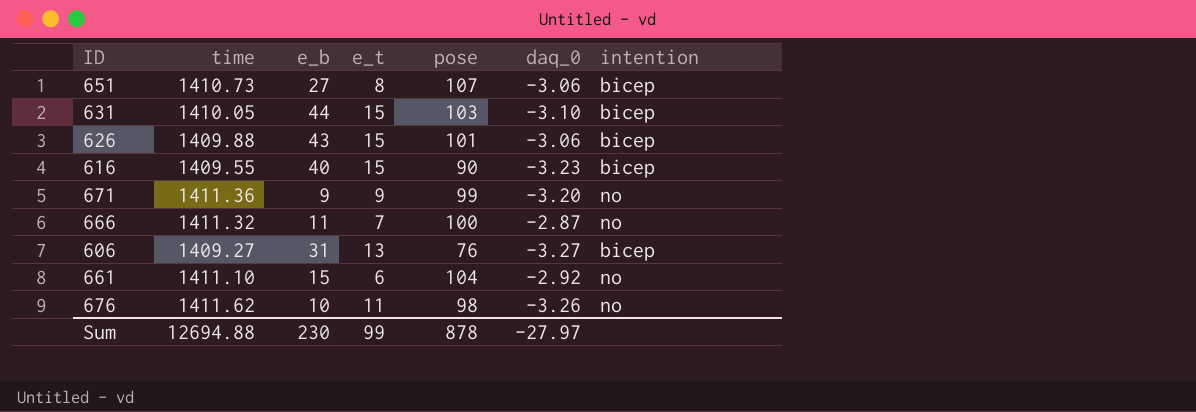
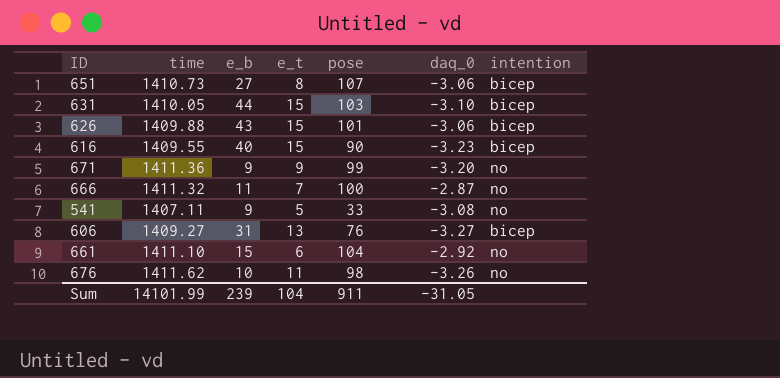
row 541: none -> 1407.11 | 9 | 5 | 33 | -3.08 | no
Sum | time: 12694.88 -> 14101.99
Sum | e_b: 230 -> 239
Sum | e_t: 99 -> 104
Sum | pose: 878 -> 911
Sum | daq_0: -27.97 -> -31.05

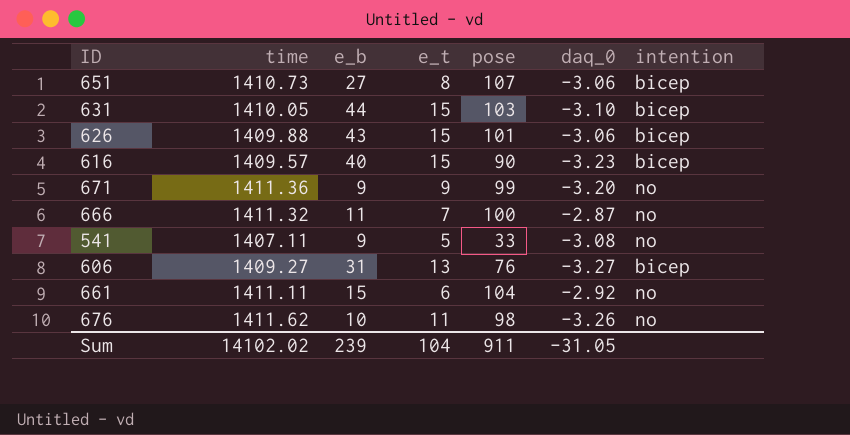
616 | time: 1409.55 -> 1409.57
661 | time: 1411.10 -> 1411.11
Sum | time: 14101.99 -> 14102.02

